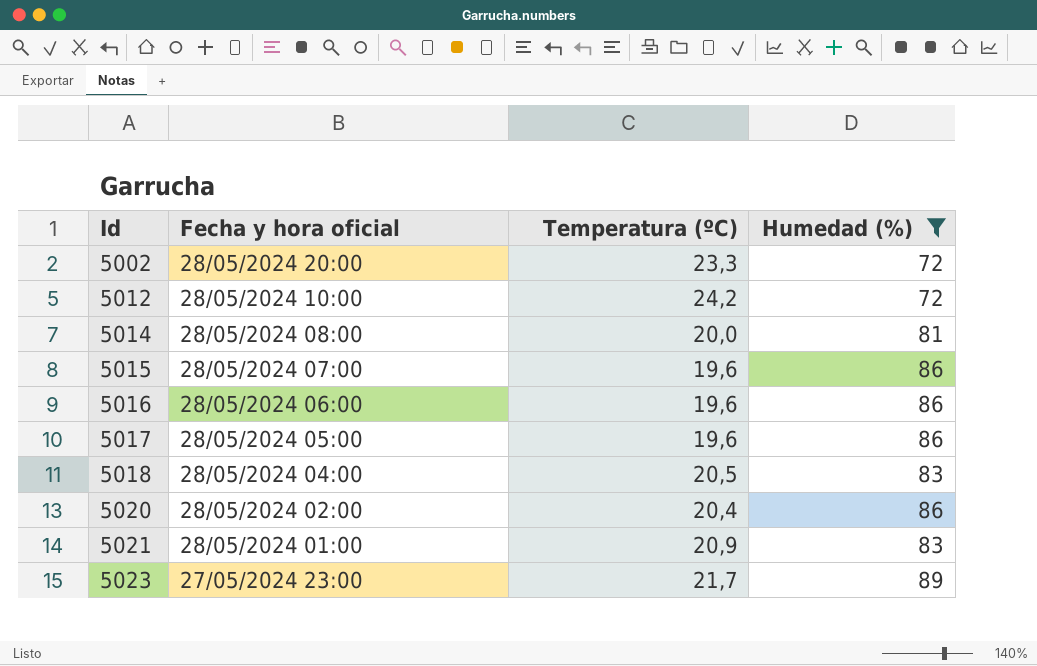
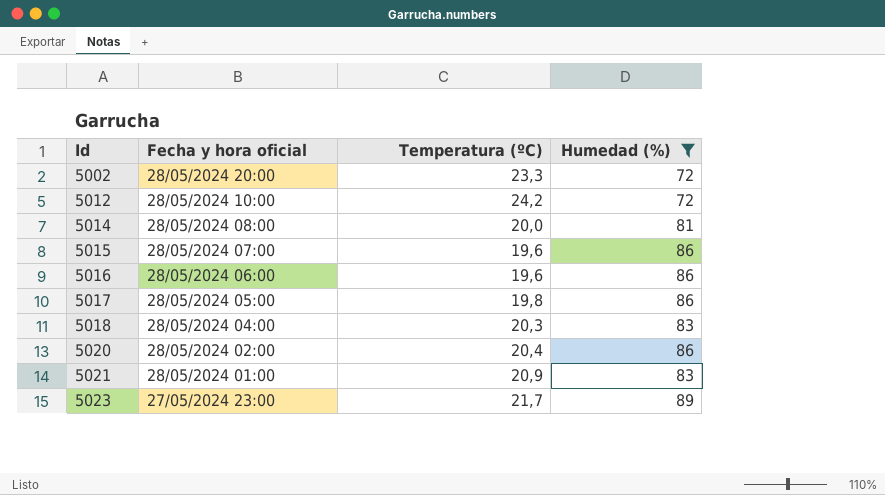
5017 | Temperatura (ºC): 19,6 -> 19,8
5018 | Temperatura (ºC): 20,5 -> 20,3

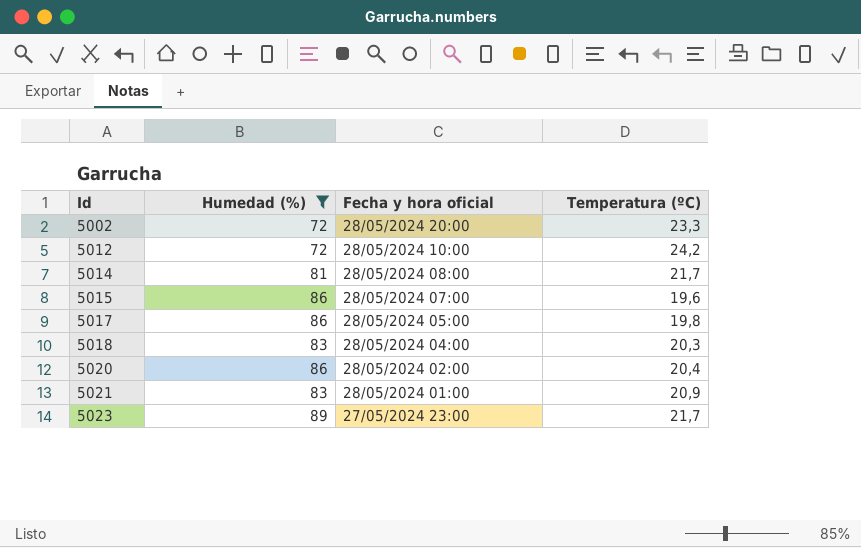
column Humedad (%) | position: 4 -> 2
row 5016: 28/05/2024 06:00 | 19,6 | 86 -> none
5014 | Temperatura (ºC): 20,0 -> 21,7

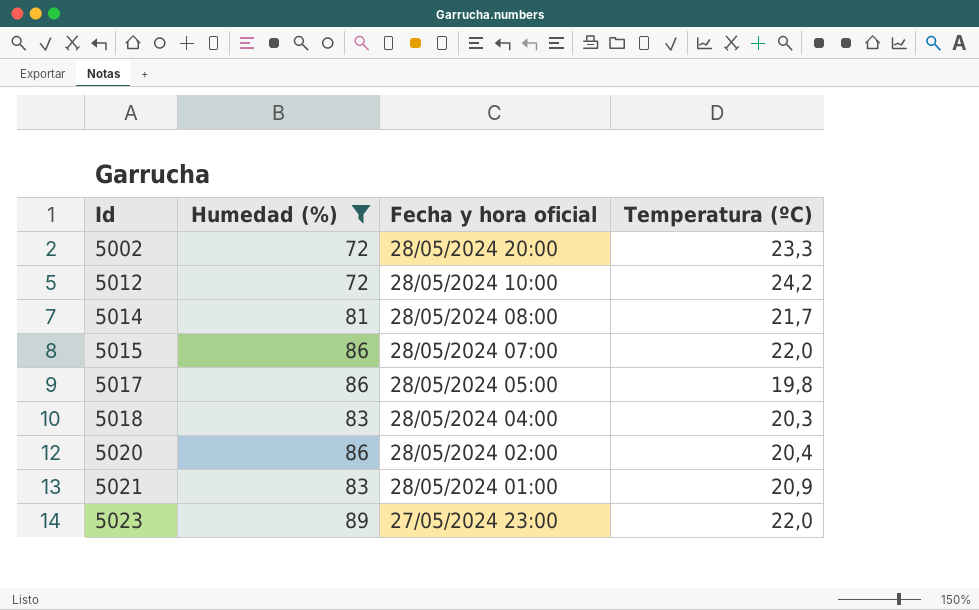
5015 | Temperatura (ºC): 19,6 -> 22,0
5023 | Temperatura (ºC): 21,7 -> 22,0

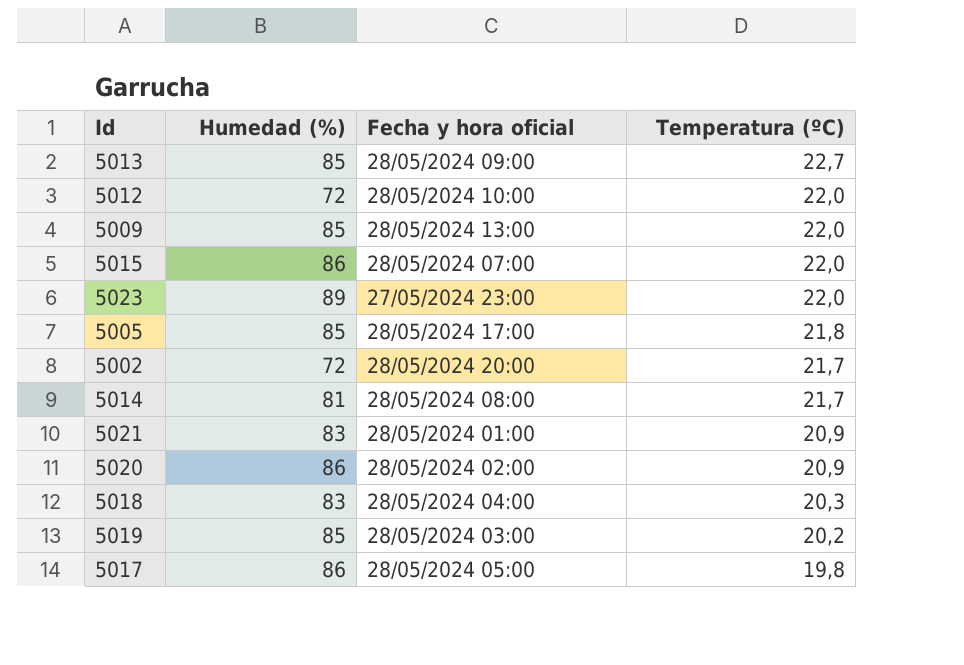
filter: Humedad (%) != 85 -> none
row order: Id ascending -> Temperatura (ºC) descending
5012 | Temperatura (ºC): 24,2 -> 22,0
5002 | Temperatura (ºC): 23,3 -> 21,7
5020 | Temperatura (ºC): 20,4 -> 20,9

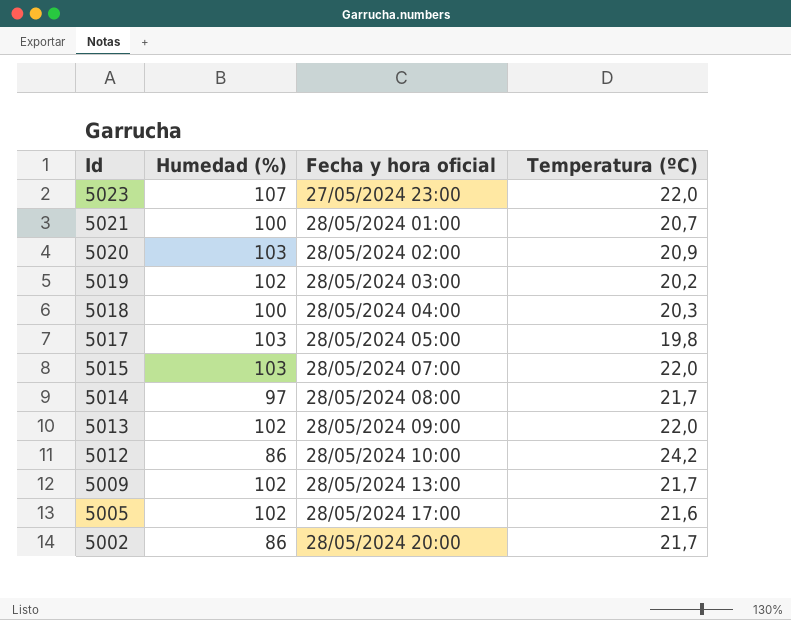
row order: Temperatura (ºC) descending -> Id descending
5023 | Humedad (%): 89 -> 107
5021 | Humedad (%): 83 -> 100
5021 | Temperatura (ºC): 20,9 -> 20,7
5020 | Humedad (%): 86 -> 103
5019 | Humedad (%): 85 -> 102
5018 | Humedad (%): 83 -> 100
5017 | Humedad (%): 86 -> 103
5015 | Humedad (%): 86 -> 103
5014 | Humedad (%): 81 -> 97
5013 | Humedad (%): 85 -> 102
5013 | Temperatura (ºC): 22,7 -> 22,0
5012 | Humedad (%): 72 -> 86
5012 | Temperatura (ºC): 22,0 -> 24,2
5009 | Humedad (%): 85 -> 102
5009 | Temperatura (ºC): 22,0 -> 21,7
5005 | Humedad (%): 85 -> 102
5005 | Temperatura (ºC): 21,8 -> 21,6
5002 | Humedad (%): 72 -> 86

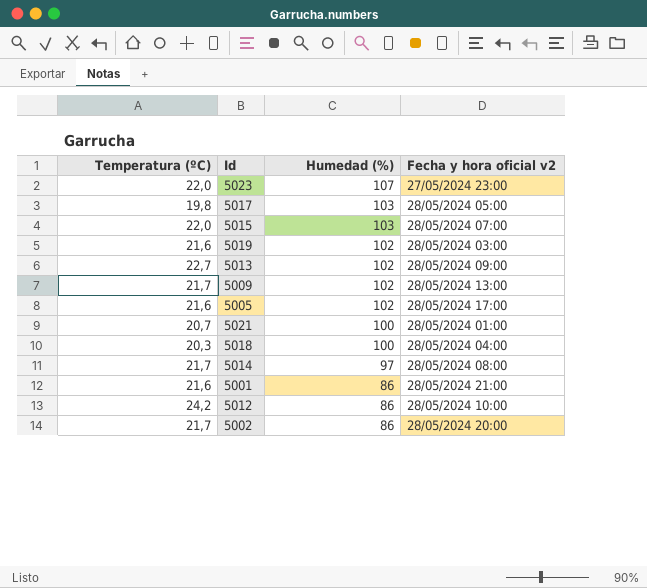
row order: Id descending -> Humedad (%) descending
column Temperatura (ºC) | position: 4 -> 1
column name: Fecha y hora oficial -> Fecha y hora oficial v2
row 5020: 103 | 28/05/2024 02:00 | 20,9 -> none
5019 | Temperatura (ºC): 20,2 -> 21,6
5013 | Temperatura (ºC): 22,0 -> 22,7
row 5001: none -> 21,6 | 86 | 28/05/2024 21:00

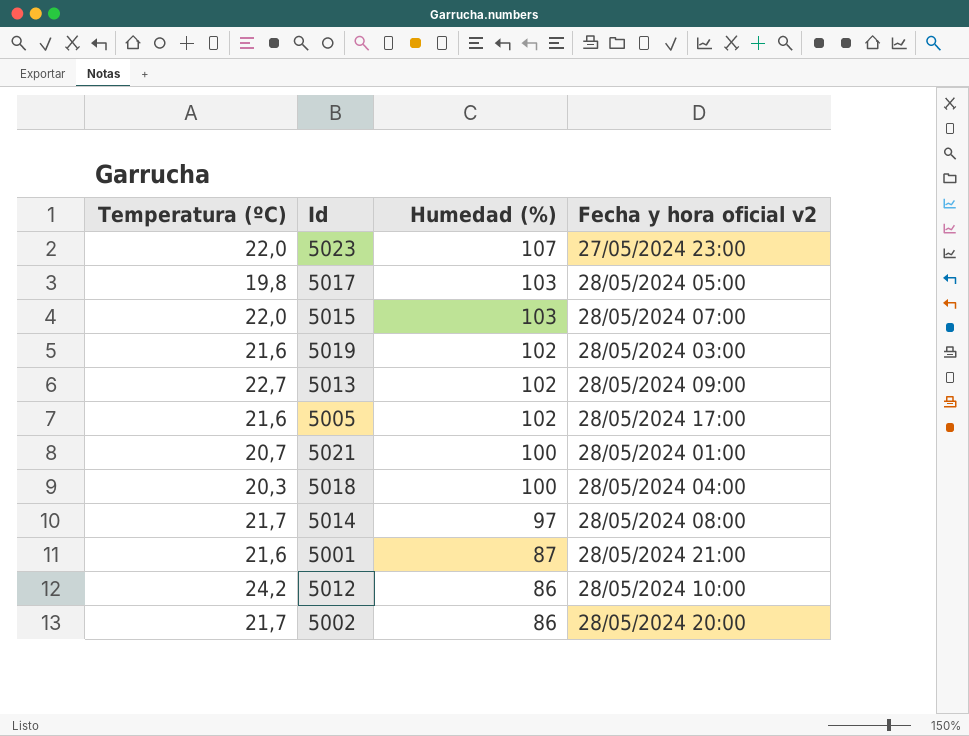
row 5009: 21,7 | 102 | 28/05/2024 13:00 -> none
5001 | Humedad (%): 86 -> 87

